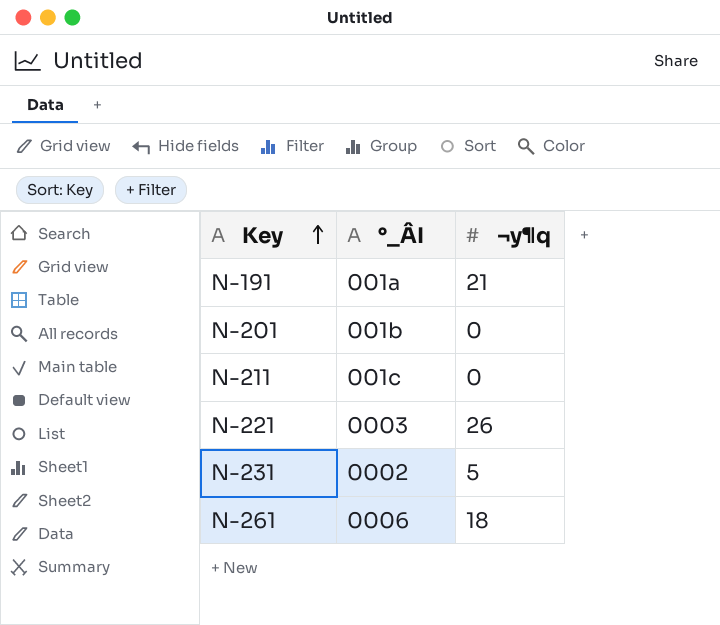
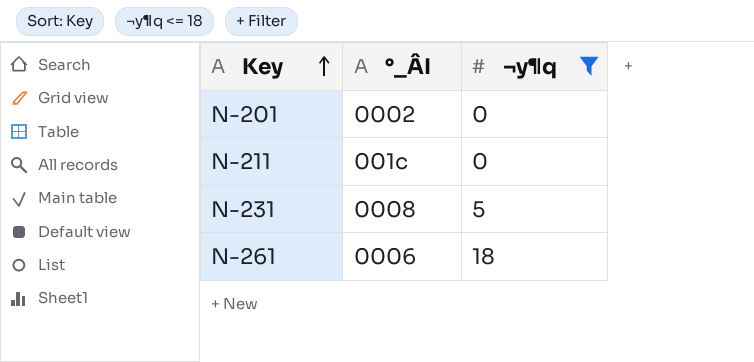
filter: none -> ¬y¶q <= 18
N-201 | °_ÂI: 001b -> 0002
N-231 | °_ÂI: 0002 -> 0008

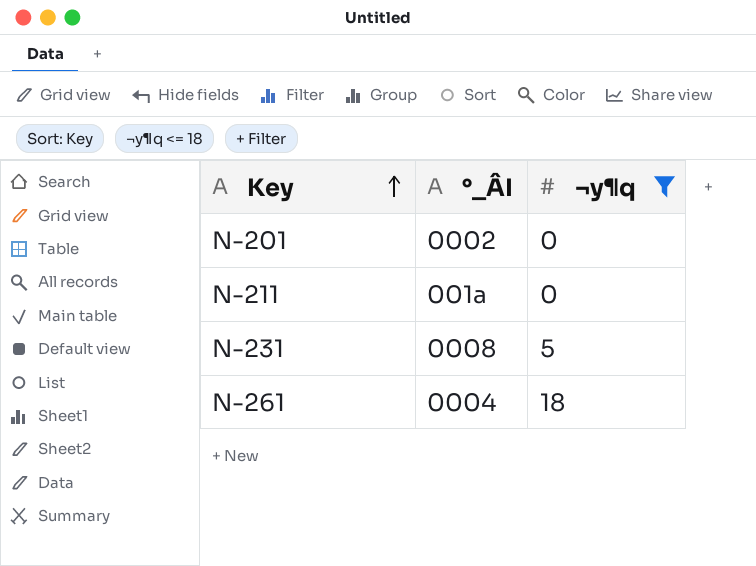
N-211 | °_ÂI: 001c -> 001a
N-261 | °_ÂI: 0006 -> 0004

